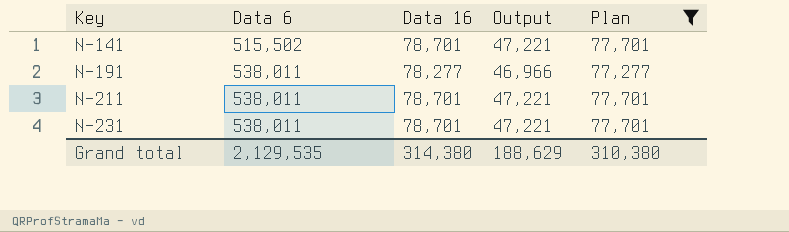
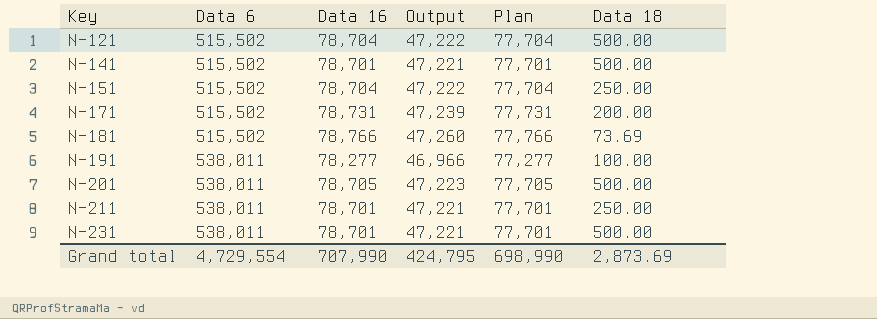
filter: Plan <= 77,701 -> none
column Data 18 | position: none -> 6
Grand total | Data 6: 2,129,535 -> 4,729,554
Grand total | Data 16: 314,380 -> 707,990
Grand total | Output: 188,629 -> 424,795
Grand total | Plan: 310,380 -> 698,990

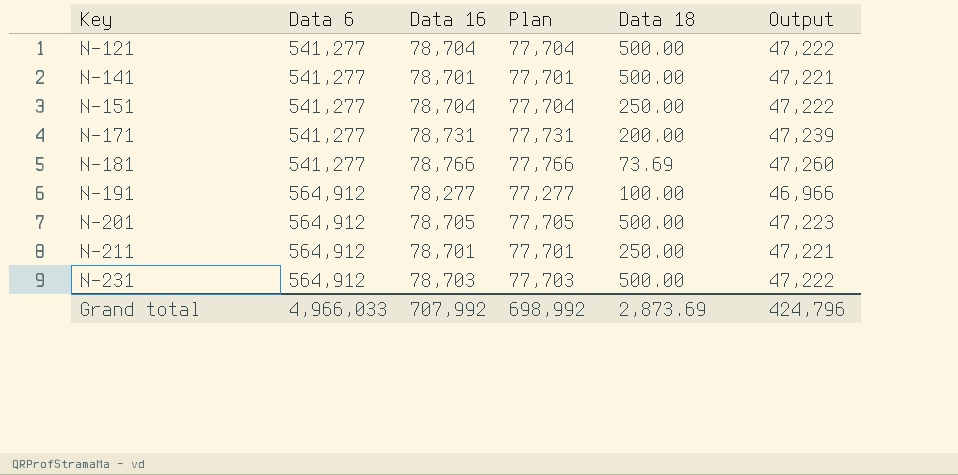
column Output | position: 4 -> 6
N-121 | Data 6: 515,502 -> 541,277
N-141 | Data 6: 515,502 -> 541,277
N-151 | Data 6: 515,502 -> 541,277
N-171 | Data 6: 515,502 -> 541,277
N-181 | Data 6: 515,502 -> 541,277
N-191 | Data 6: 538,011 -> 564,912
N-201 | Data 6: 538,011 -> 564,912
N-211 | Data 6: 538,011 -> 564,912
N-231 | Data 6: 538,011 -> 564,912
N-231 | Data 16: 78,701 -> 78,703
N-231 | Plan: 77,701 -> 77,703
N-231 | Output: 47,221 -> 47,222
Grand total | Data 6: 4,729,554 -> 4,966,033
Grand total | Data 16: 707,990 -> 707,992
Grand total | Plan: 698,990 -> 698,992
Grand total | Output: 424,795 -> 424,796

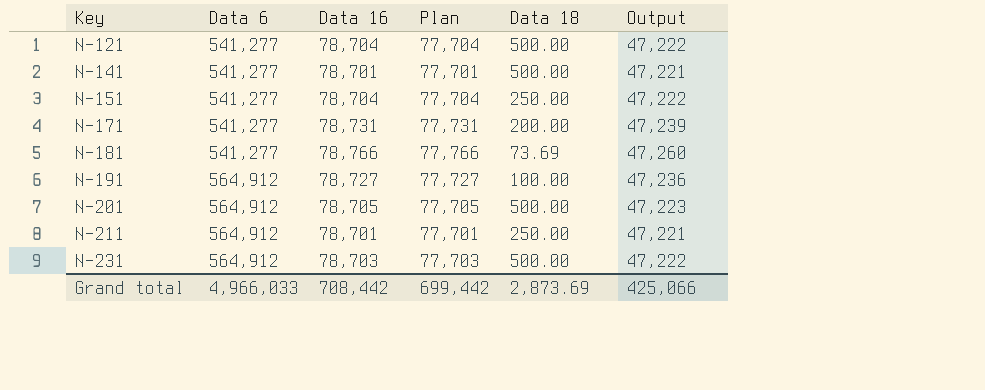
N-191 | Data 16: 78,277 -> 78,727
N-191 | Plan: 77,277 -> 77,727
N-191 | Output: 46,966 -> 47,236
Grand total | Data 16: 707,992 -> 708,442
Grand total | Plan: 698,992 -> 699,442
Grand total | Output: 424,796 -> 425,066

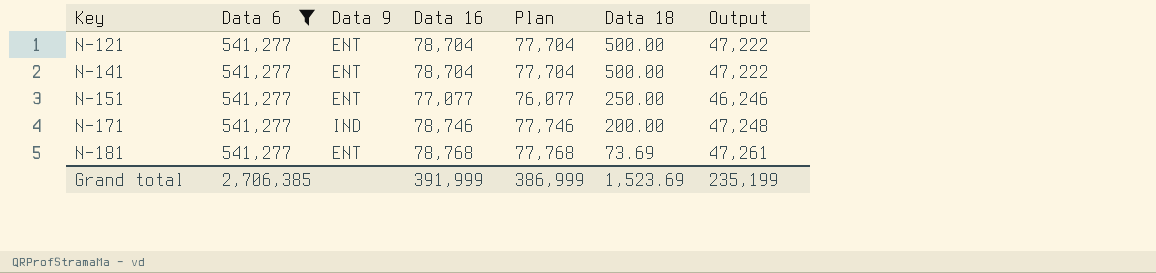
filter: none -> Data 6 = 541,277
column Data 9 | position: none -> 3
N-141 | Data 16: 78,701 -> 78,704
N-141 | Plan: 77,701 -> 77,704
N-141 | Output: 47,221 -> 47,222
N-151 | Data 16: 78,704 -> 77,077
N-151 | Plan: 77,704 -> 76,077
N-151 | Output: 47,222 -> 46,246
N-171 | Data 16: 78,731 -> 78,746
N-171 | Plan: 77,731 -> 77,746
N-171 | Output: 47,239 -> 47,248
N-181 | Data 16: 78,766 -> 78,768
N-181 | Plan: 77,766 -> 77,768
N-181 | Output: 47,260 -> 47,261
Grand total | Data 6: 4,966,033 -> 2,706,385
Grand total | Data 16: 708,442 -> 391,999
Grand total | Plan: 699,442 -> 386,999
Grand total | Data 18: 2,873.69 -> 1,523.69
Grand total | Output: 425,066 -> 235,199

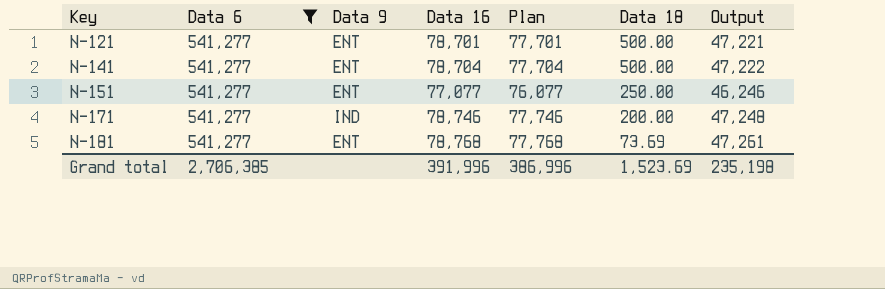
N-121 | Data 16: 78,704 -> 78,701
N-121 | Plan: 77,704 -> 77,701
N-121 | Output: 47,222 -> 47,221
Grand total | Data 16: 391,999 -> 391,996
Grand total | Plan: 386,999 -> 386,996
Grand total | Output: 235,199 -> 235,198

